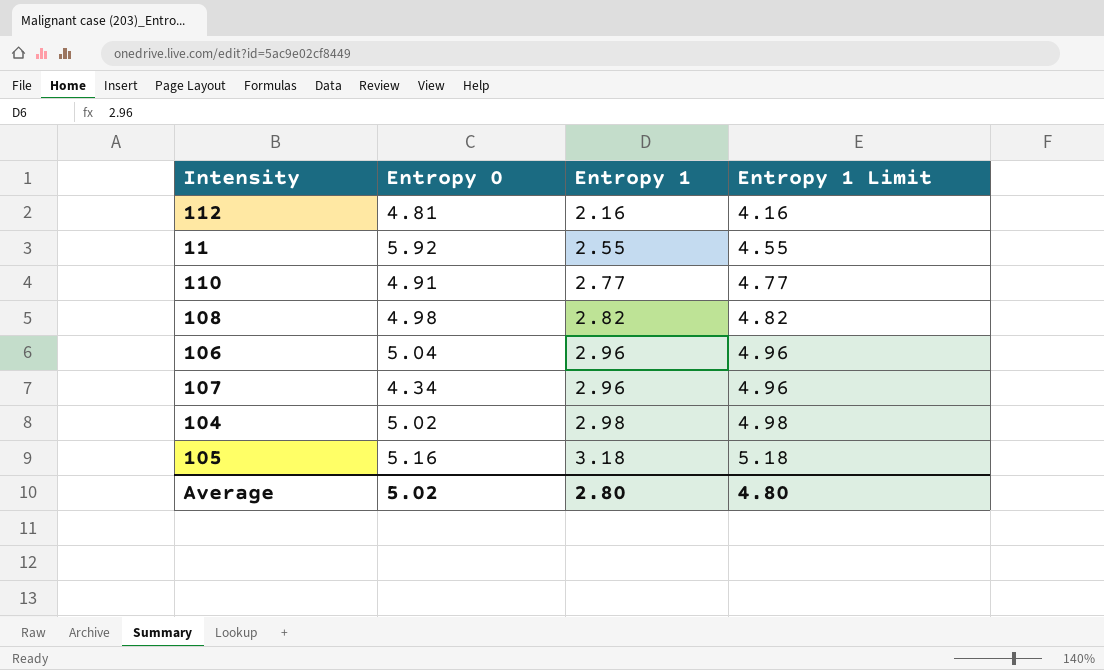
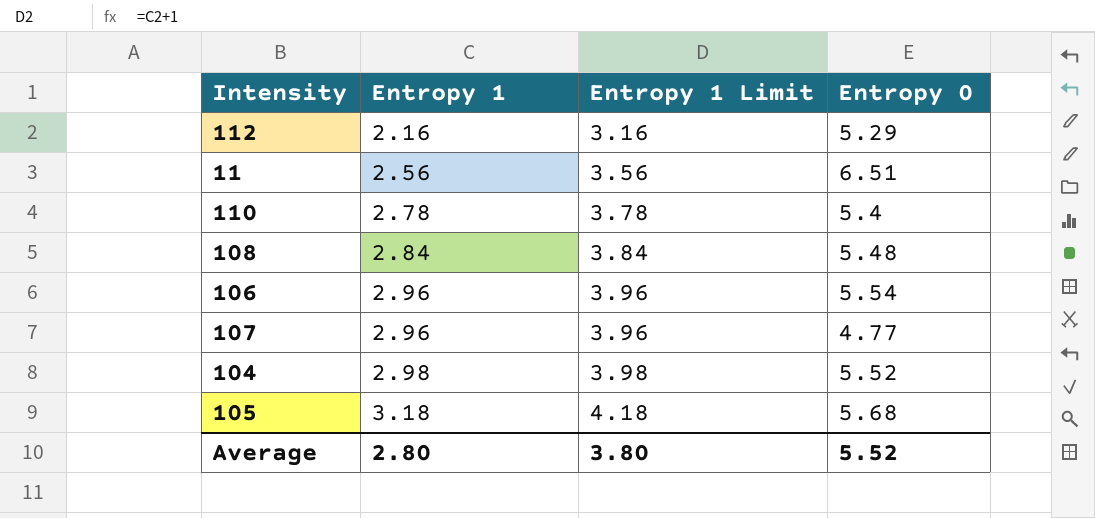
column Entropy 1 Limit | formula: [Entropy 1] + 2 -> [Entropy 1] + 1
column Entropy 0 | position: 2 -> 4
112 | Entropy 0: 4.81 -> 5.29
11 | Entropy 1: 2.55 -> 2.56
11 | Entropy 0: 5.92 -> 6.51
110 | Entropy 1: 2.77 -> 2.78
110 | Entropy 0: 4.91 -> 5.4
108 | Entropy 1: 2.82 -> 2.84
108 | Entropy 0: 4.98 -> 5.48
106 | Entropy 0: 5.04 -> 5.54
107 | Entropy 0: 4.34 -> 4.77
104 | Entropy 0: 5.02 -> 5.52
105 | Entropy 0: 5.16 -> 5.68
Average | Entropy 1 Limit: 4.80 -> 3.80
Average | Entropy 0: 5.02 -> 5.52

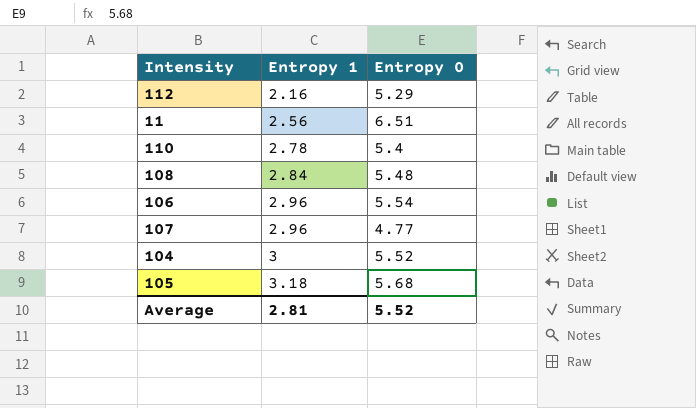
column Entropy 1 Limit | formula: [Entropy 1] + 1 -> none
104 | Entropy 1: 2.98 -> 3
Average | Entropy 1: 2.80 -> 2.81

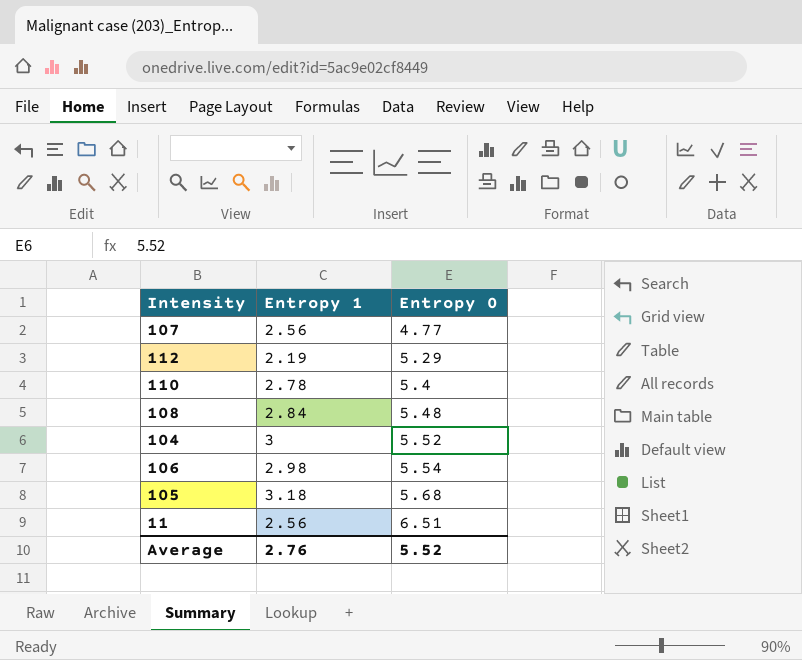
row order: Entropy 1 ascending -> Entropy 0 ascending
107 | Entropy 1: 2.96 -> 2.56
112 | Entropy 1: 2.16 -> 2.19
106 | Entropy 1: 2.96 -> 2.98
Average | Entropy 1: 2.81 -> 2.76

